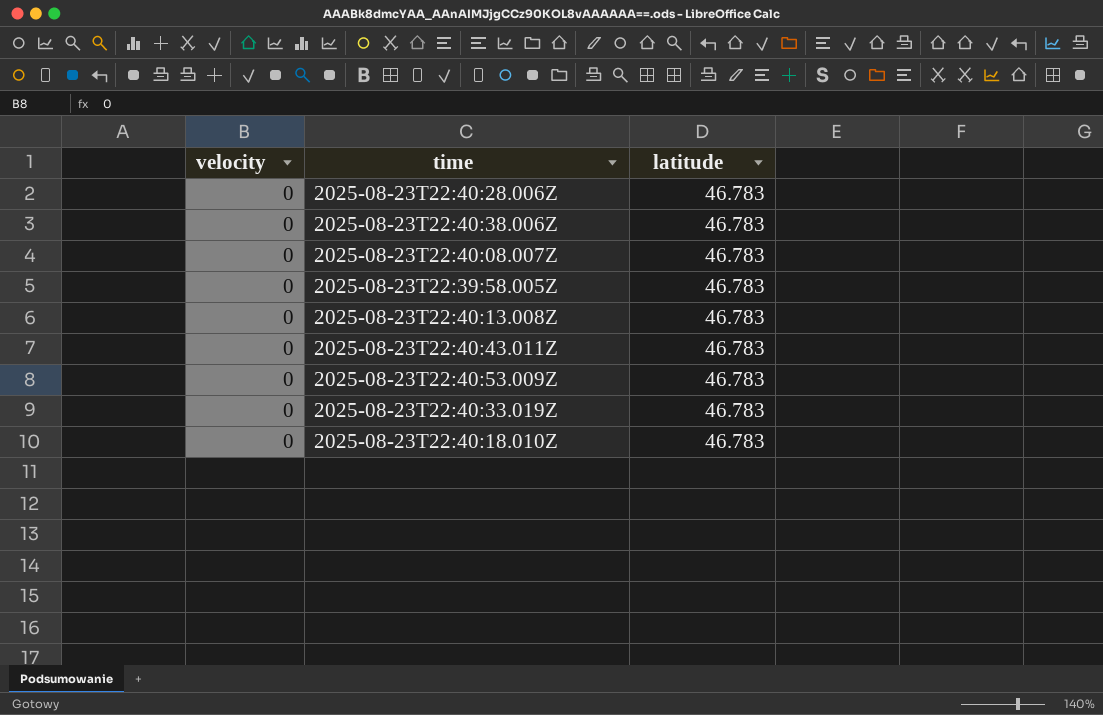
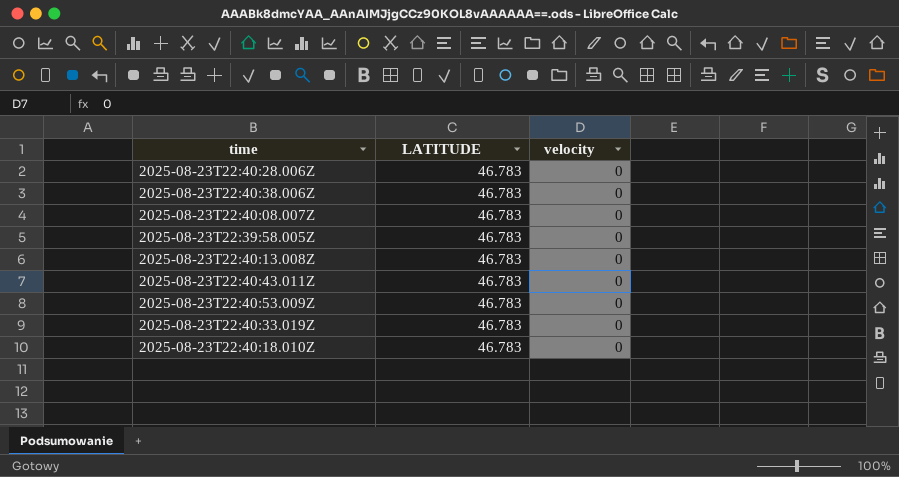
column name: latitude -> LATITUDE
column velocity | position: 1 -> 3

